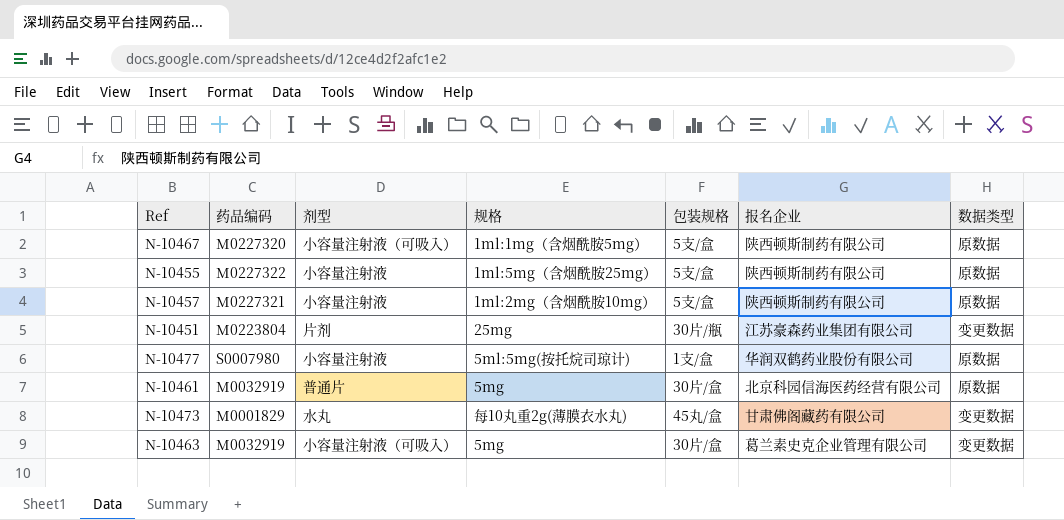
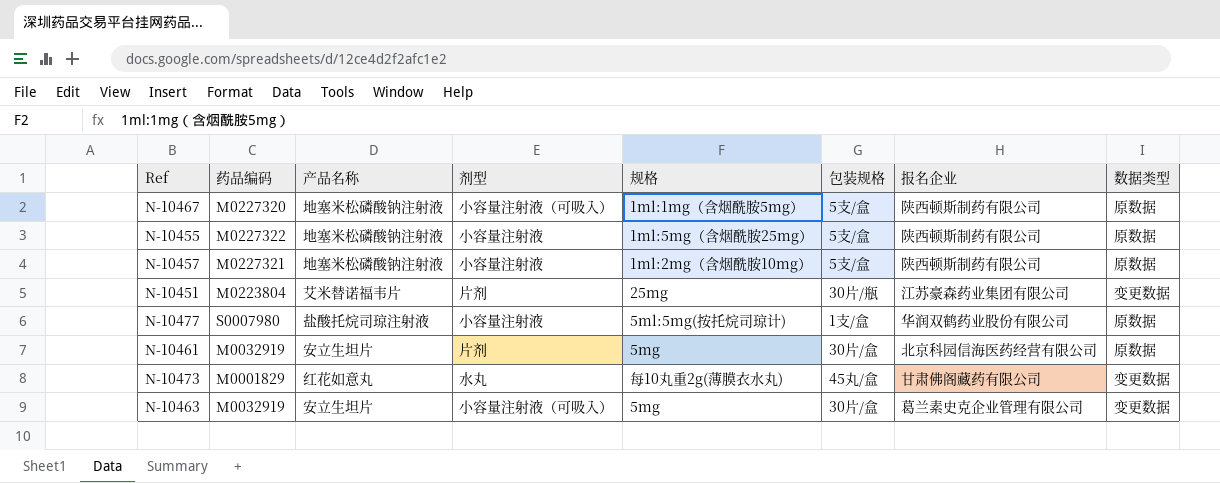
column 产品名称 | position: none -> 3
N-10461 | 剂型: 普通片 -> 片剂

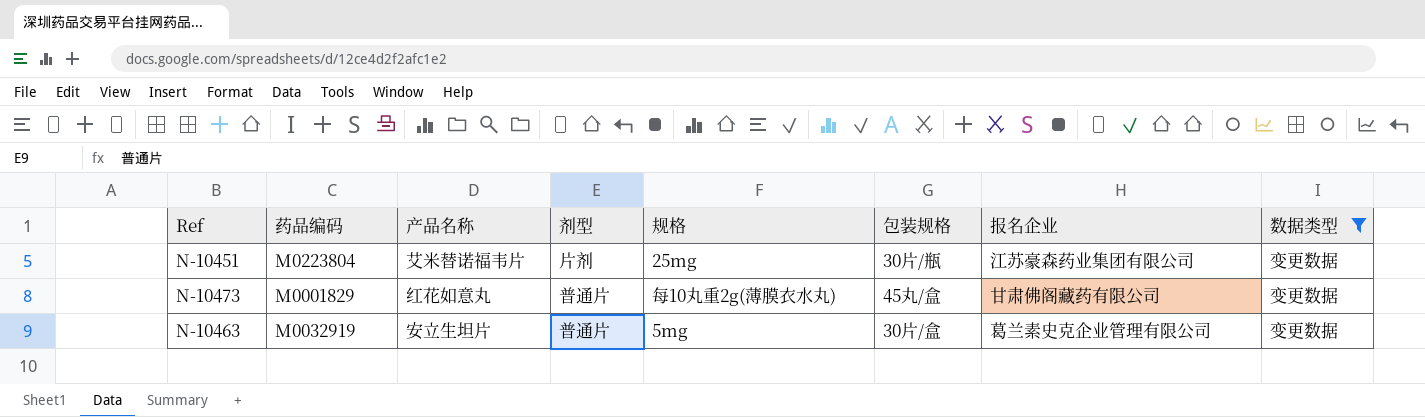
filter: none -> 数据类型 = 变更数据
N-10473 | 剂型: 水丸 -> 普通片
N-10463 | 剂型: 小容量注射液（可吸入） -> 普通片

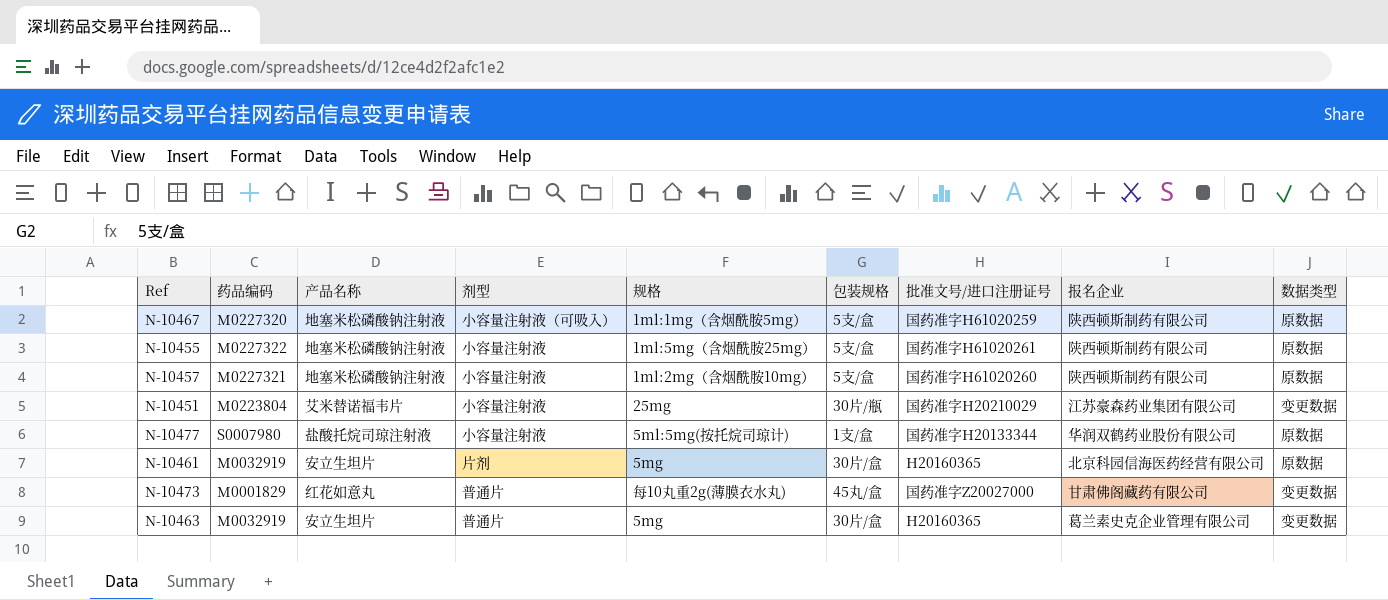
filter: 数据类型 = 变更数据 -> none
column 批准文号/进口注册证号 | position: none -> 7
N-10451 | 剂型: 片剂 -> 小容量注射液

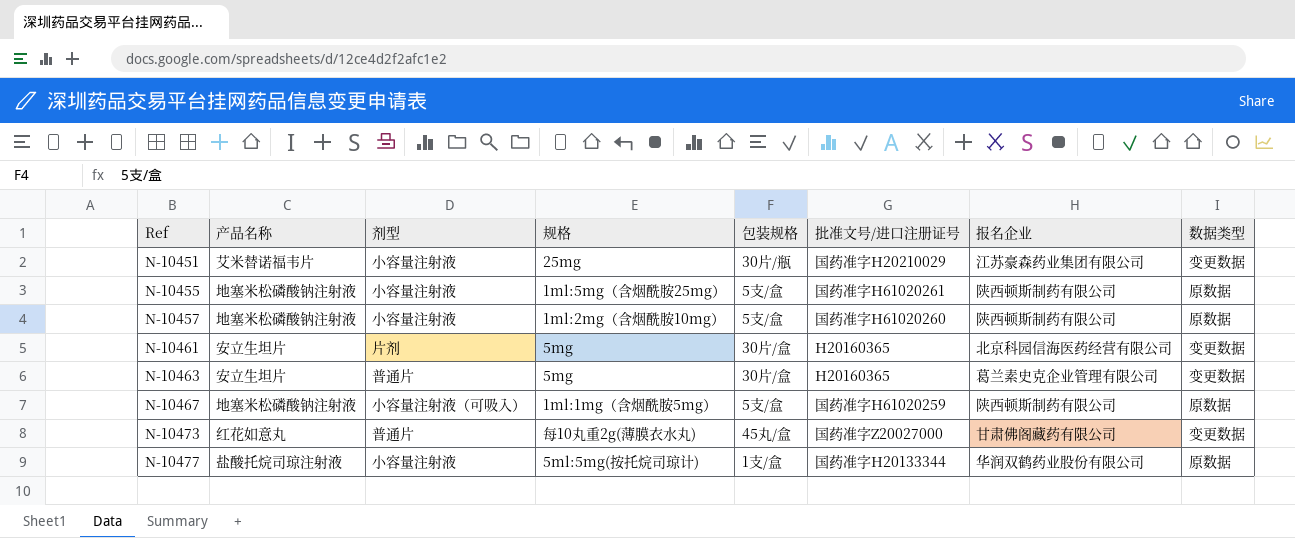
row order: none -> Ref ascending
column 药品编码 | position: 2 -> none
N-10461 | 数据类型: 原数据 -> 变更数据

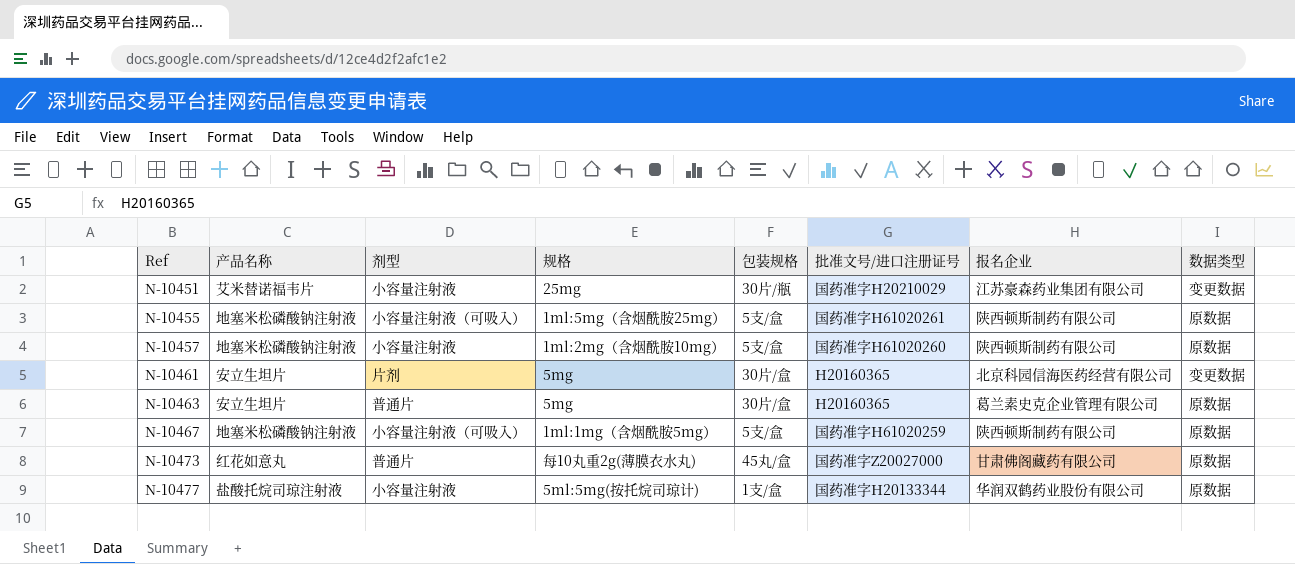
N-10455 | 剂型: 小容量注射液 -> 小容量注射液（可吸入）
N-10463 | 数据类型: 变更数据 -> 原数据
N-10473 | 数据类型: 变更数据 -> 原数据

